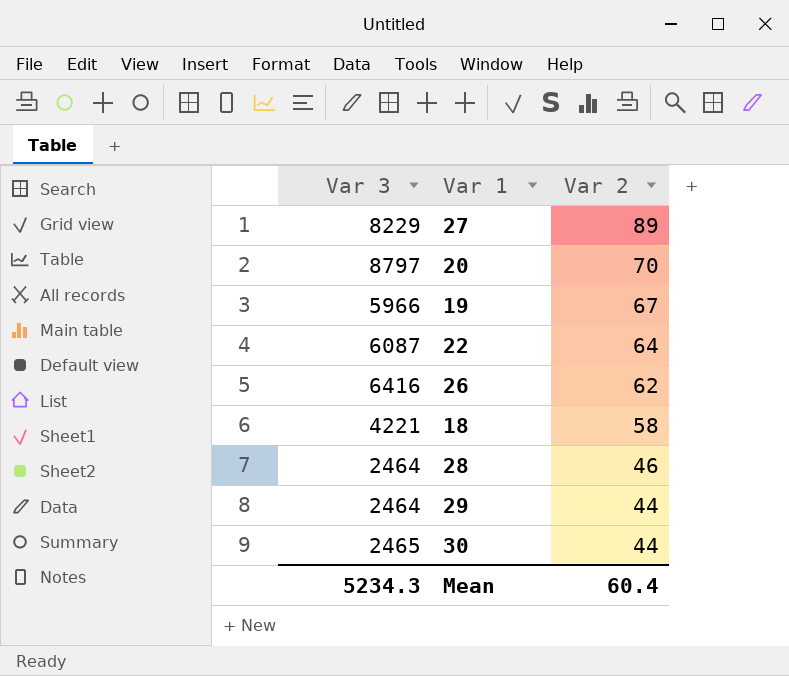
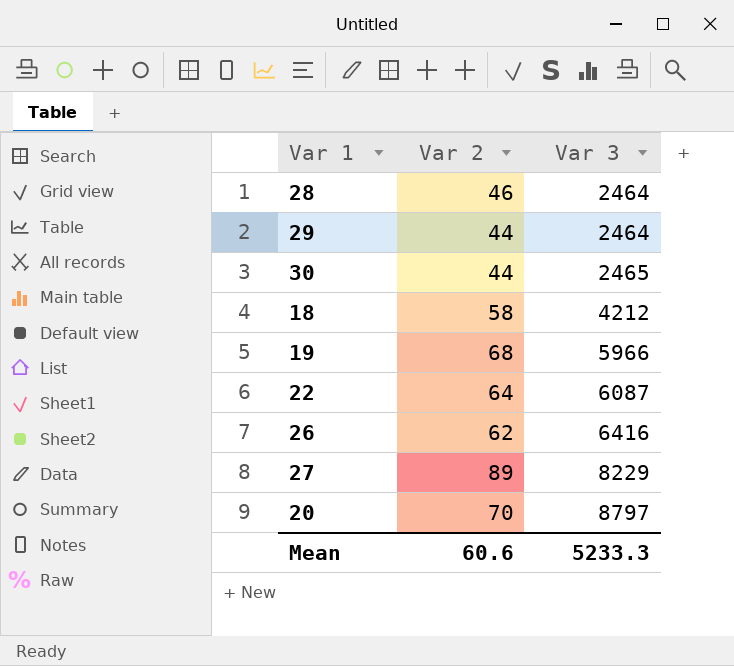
row order: Var 2 descending -> Var 3 ascending
column Var 3 | position: 1 -> 3
18 | Var 3: 4221 -> 4212
19 | Var 2: 67 -> 68
Mean | Var 2: 60.4 -> 60.6
Mean | Var 3: 5234.3 -> 5233.3

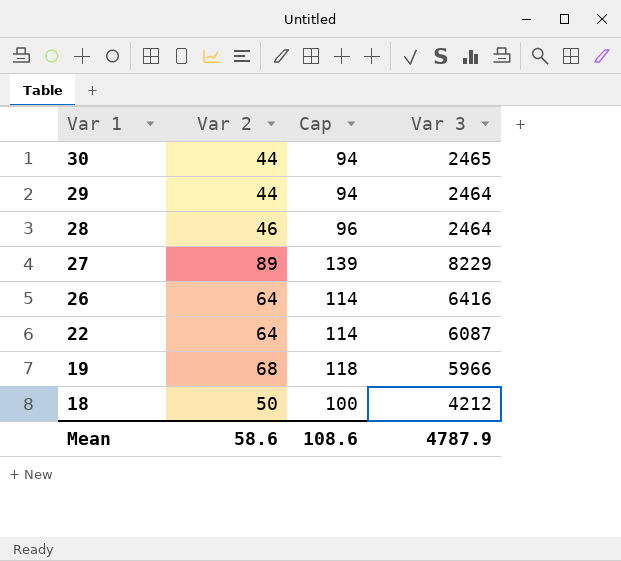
row order: Var 3 ascending -> Var 1 descending
column Cap | formula: none -> [Var 2] + 50
row 20: 70 | 8797 -> none
26 | Var 2: 62 -> 64
18 | Var 2: 58 -> 50
Mean | Var 2: 60.6 -> 58.6
Mean | Var 3: 5233.3 -> 4787.9

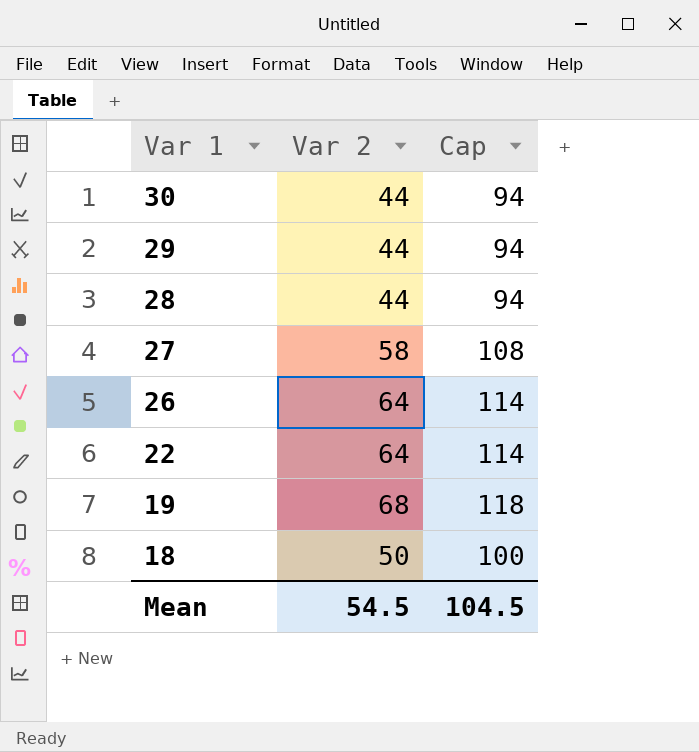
column Var 3 | position: 4 -> none
28 | Var 2: 46 -> 44
28 | Cap: 96 -> 94
27 | Var 2: 89 -> 58
27 | Cap: 139 -> 108
Mean | Var 2: 58.6 -> 54.5
Mean | Cap: 108.6 -> 104.5

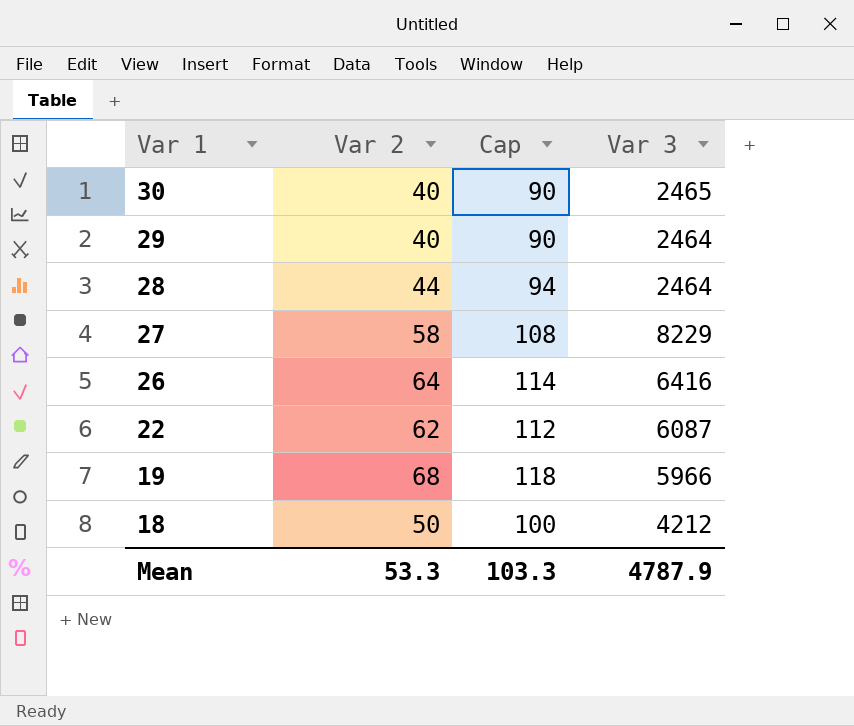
column Var 3 | position: none -> 4
30 | Var 2: 44 -> 40
30 | Cap: 94 -> 90
29 | Var 2: 44 -> 40
29 | Cap: 94 -> 90
22 | Var 2: 64 -> 62
22 | Cap: 114 -> 112
Mean | Var 2: 54.5 -> 53.3
Mean | Cap: 104.5 -> 103.3

